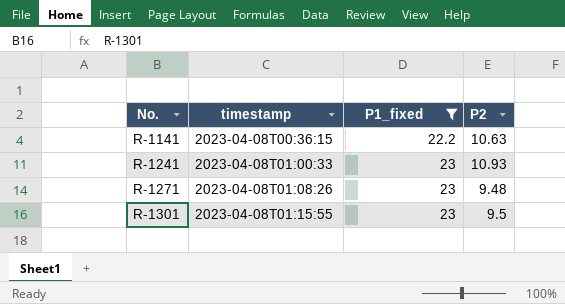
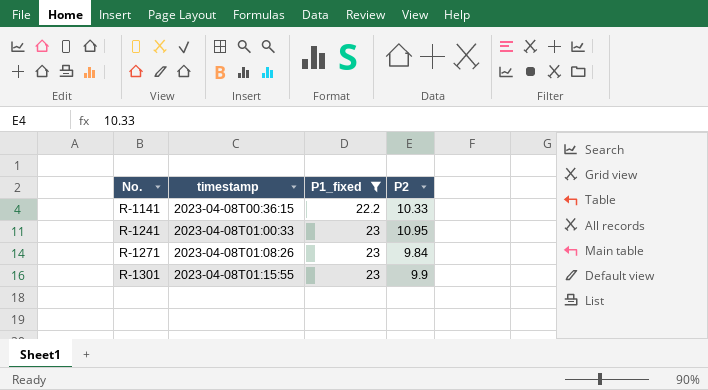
R-1141 | P2: 10.63 -> 10.33
R-1241 | P2: 10.93 -> 10.95
R-1271 | P2: 9.48 -> 9.84
R-1301 | P2: 9.5 -> 9.9

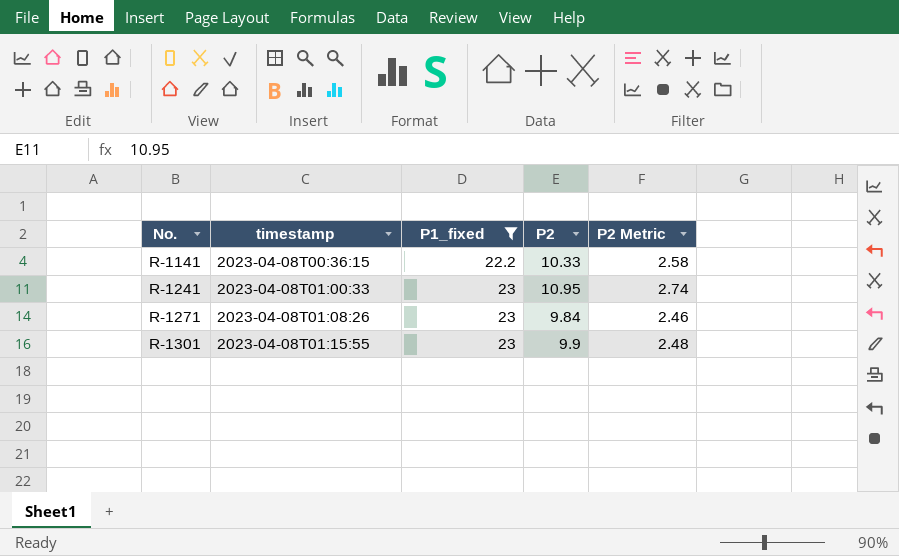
column P2 Metric | formula: none -> [P2] * 0.25

